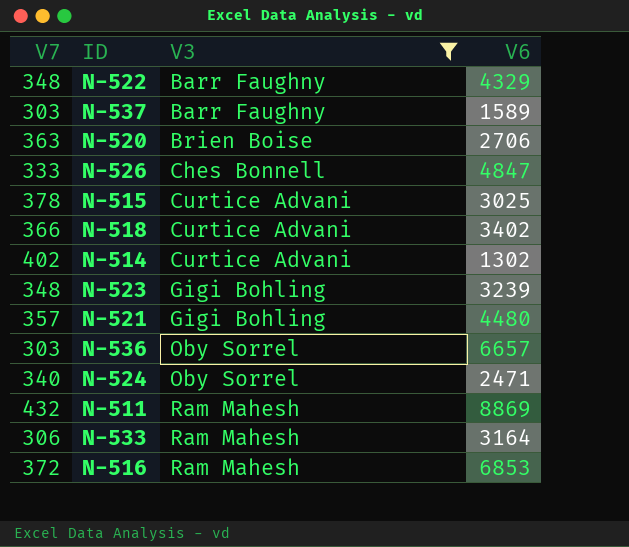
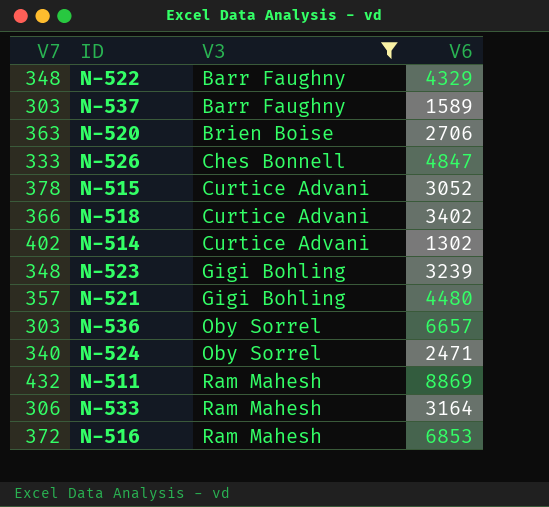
N-515 | V6: 3025 -> 3052

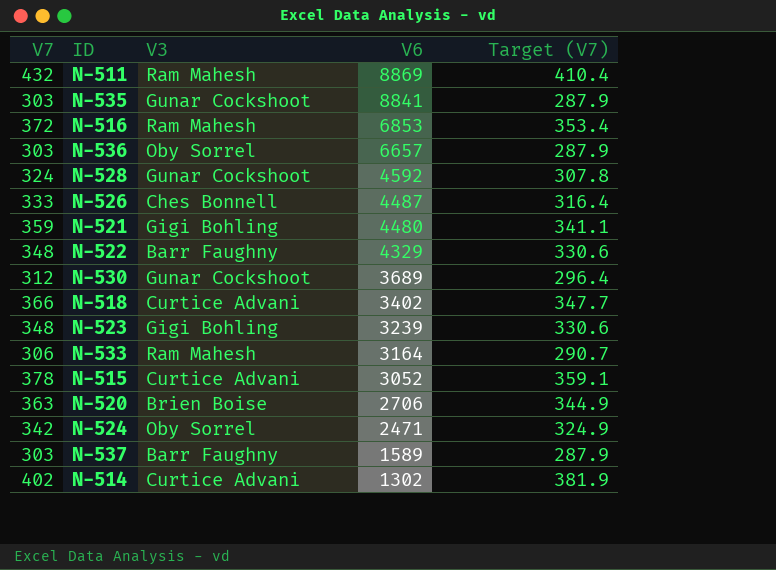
filter: V3 != Gunar Cockshoot -> none
row order: V3 ascending -> V6 descending
column Target (V7) | formula: none -> [V7] * 0.95
N-526 | V6: 4847 -> 4487
N-521 | V7: 357 -> 359
N-524 | V7: 340 -> 342

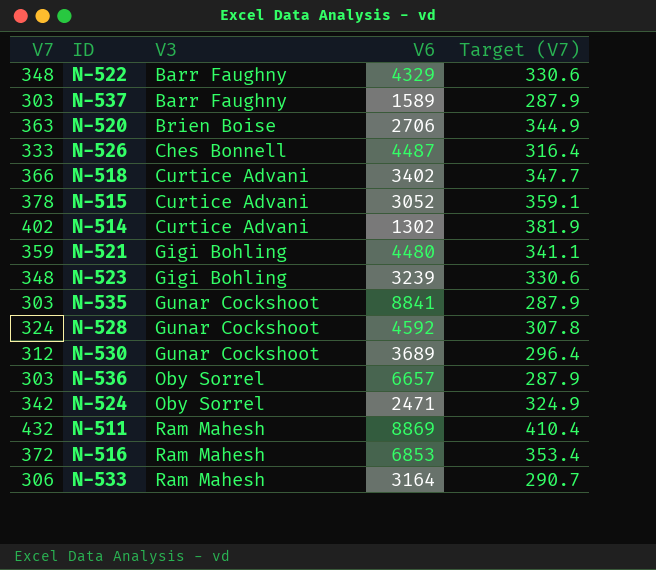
row order: V6 descending -> V3 ascending

